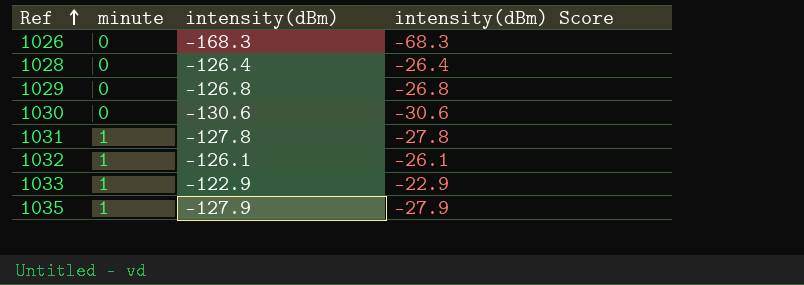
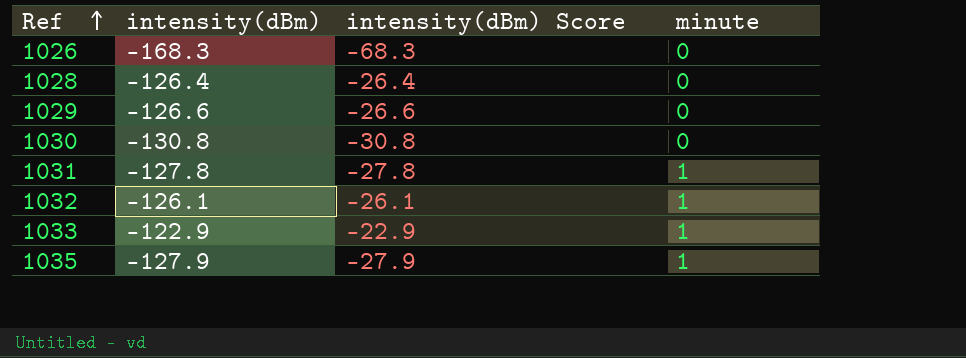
column minute | position: 2 -> 4
1029 | intensity(dBm): -126.8 -> -126.6
1029 | intensity(dBm) Score: -26.8 -> -26.6
1030 | intensity(dBm): -130.6 -> -130.8
1030 | intensity(dBm) Score: -30.6 -> -30.8

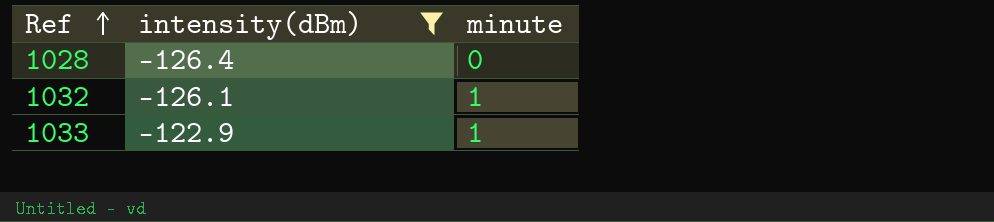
filter: none -> intensity(dBm) >= -126.4
column intensity(dBm) Score | formula: [intensity(dBm)] + 100 -> none

